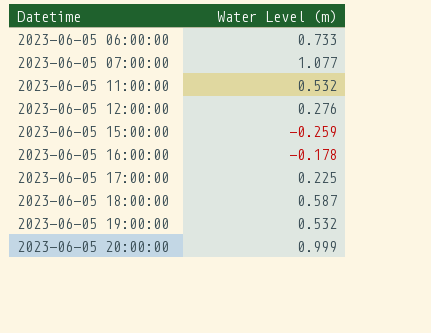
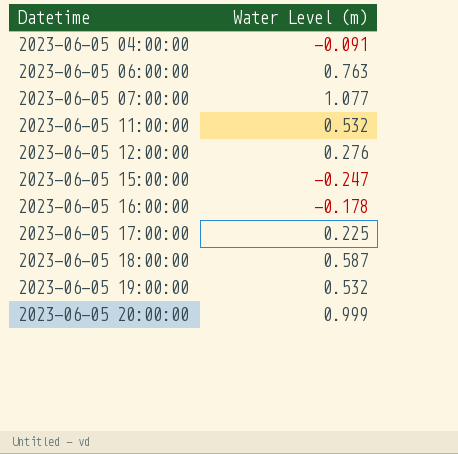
row 2023-06-05 04:00:00: none -> -0.091
2023-06-05 06:00:00 | Water Level (m): 0.733 -> 0.763
2023-06-05 15:00:00 | Water Level (m): -0.259 -> -0.247

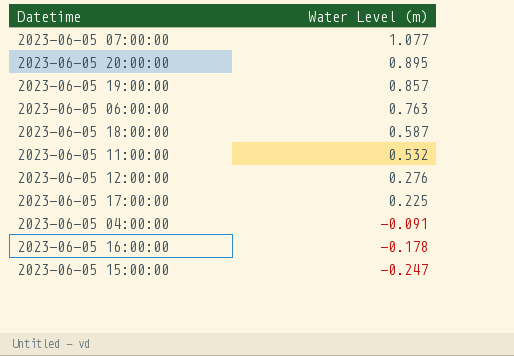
row order: Datetime ascending -> Water Level (m) descending
2023-06-05 20:00:00 | Water Level (m): 0.999 -> 0.895
2023-06-05 19:00:00 | Water Level (m): 0.532 -> 0.857

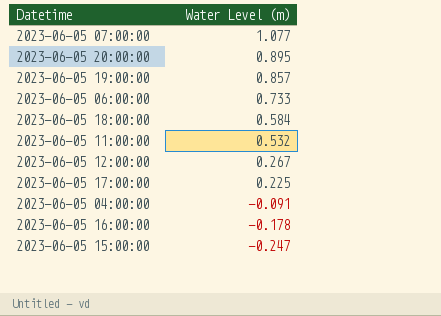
2023-06-05 06:00:00 | Water Level (m): 0.763 -> 0.733
2023-06-05 18:00:00 | Water Level (m): 0.587 -> 0.584
2023-06-05 12:00:00 | Water Level (m): 0.276 -> 0.267

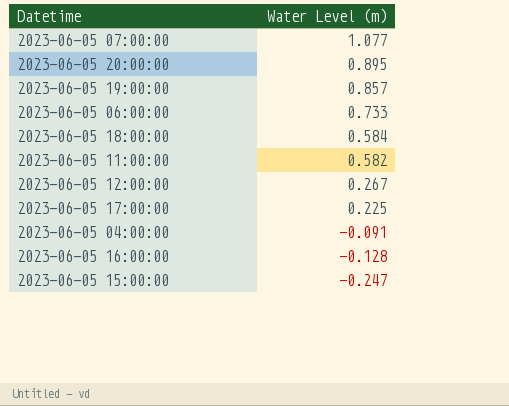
2023-06-05 11:00:00 | Water Level (m): 0.532 -> 0.582
2023-06-05 16:00:00 | Water Level (m): -0.178 -> -0.128

